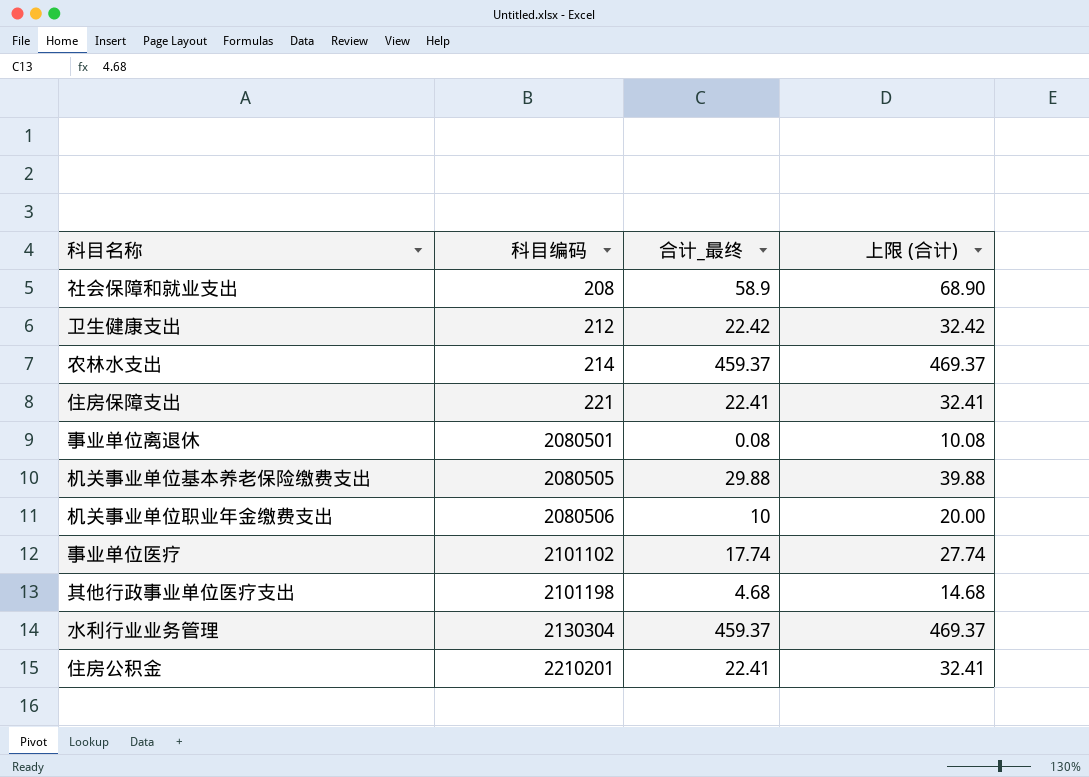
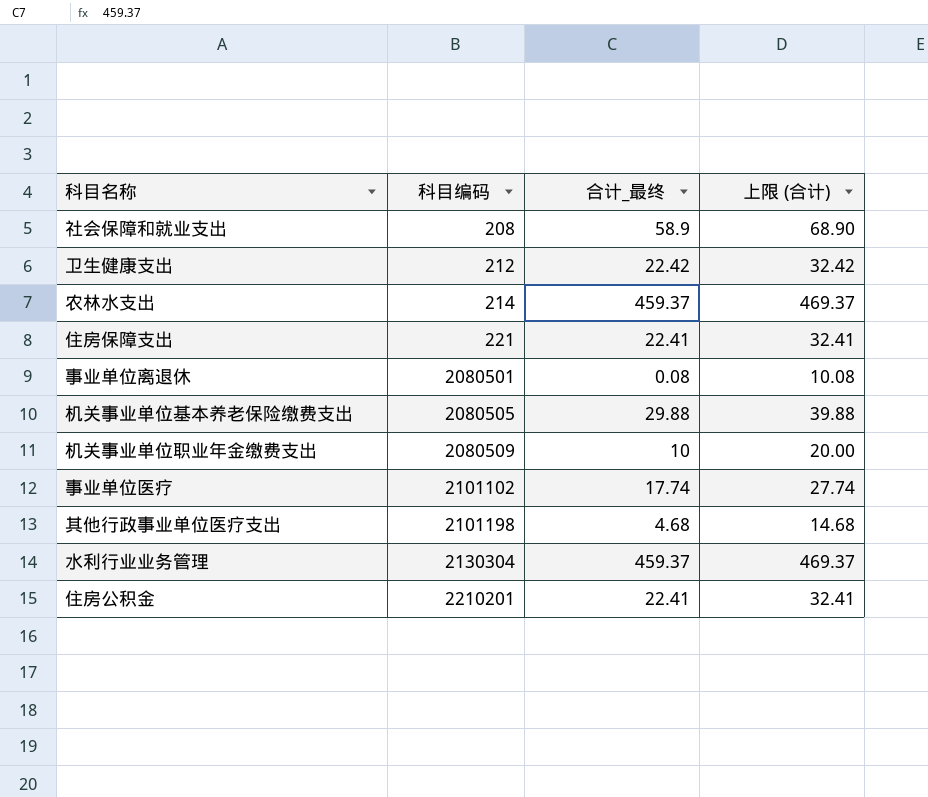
机关事业单位职业年金缴费支出 | 科目编码: 2080506 -> 2080509

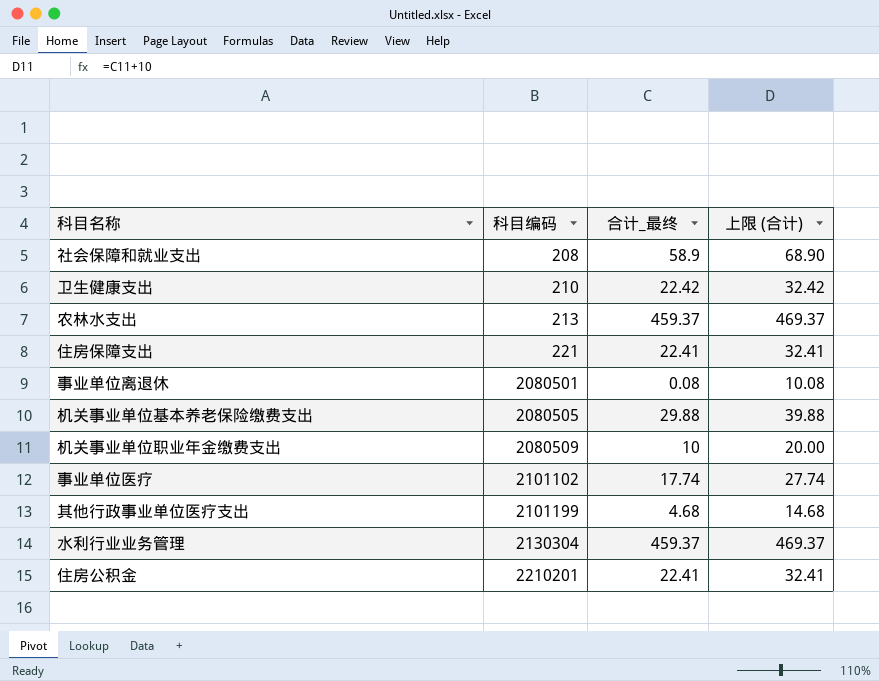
卫生健康支出 | 科目编码: 212 -> 210
农林水支出 | 科目编码: 214 -> 213
其他行政事业单位医疗支出 | 科目编码: 2101198 -> 2101199

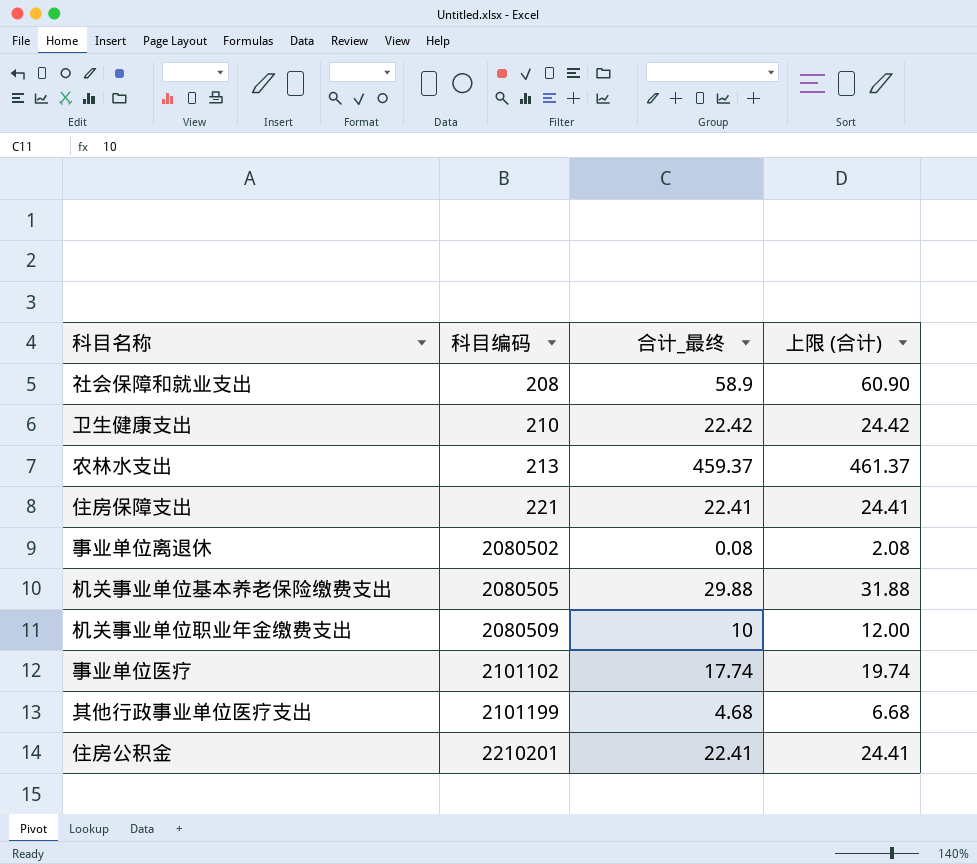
column 上限 (合计) | formula: [合计_最终] + 10 -> [合计_最终] + 2
row 水利行业业务管理: 2130304 | 459.37 | 469.37 -> none
事业单位离退休 | 科目编码: 2080501 -> 2080502

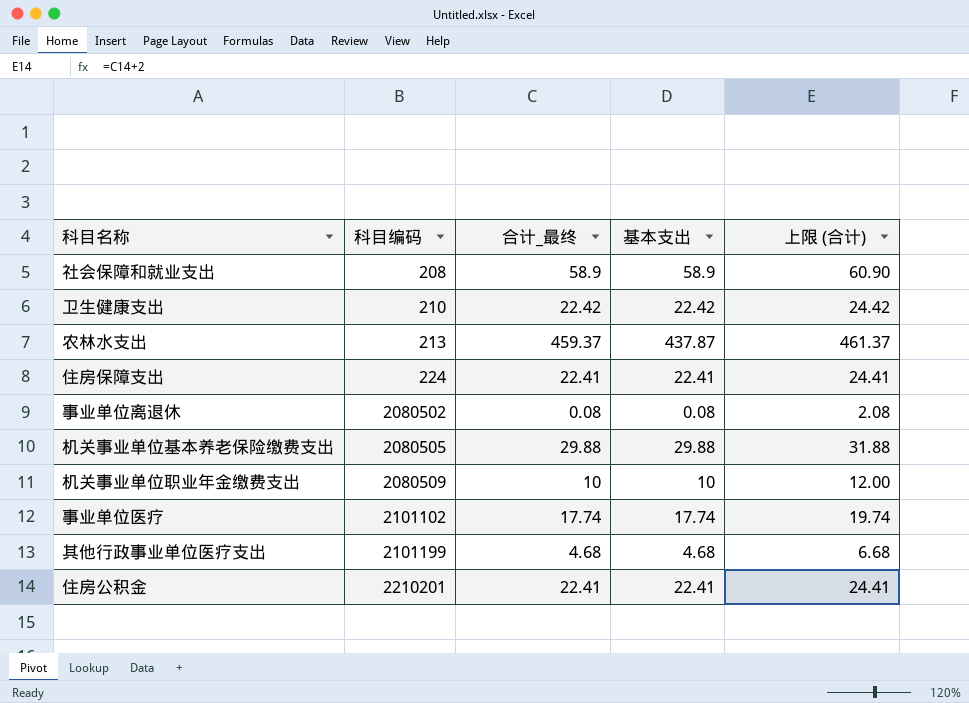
column 基本支出 | position: none -> 4
住房保障支出 | 科目编码: 221 -> 224

